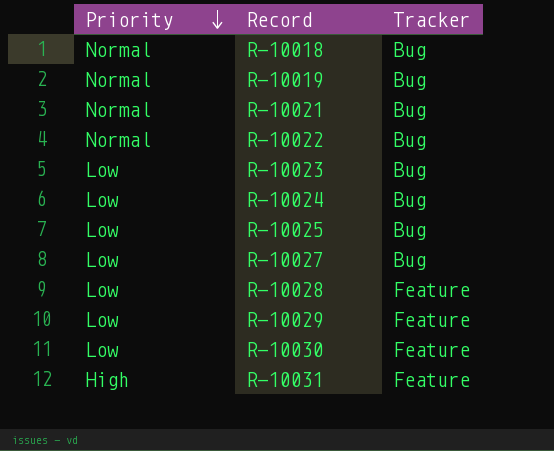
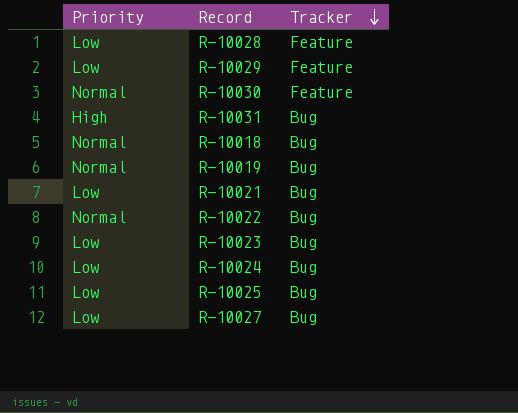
row order: Priority descending -> Tracker descending
R-10030 | Priority: Low -> Normal
R-10031 | Tracker: Feature -> Bug
R-10021 | Priority: Normal -> Low

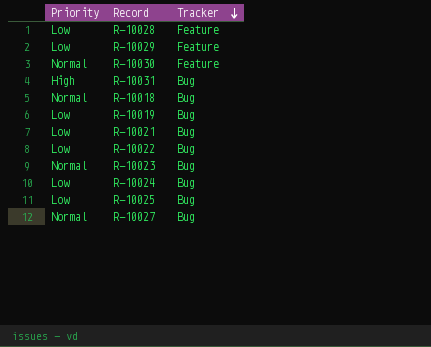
R-10019 | Priority: Normal -> Low
R-10022 | Priority: Normal -> Low
R-10023 | Priority: Low -> Normal
R-10027 | Priority: Low -> Normal

